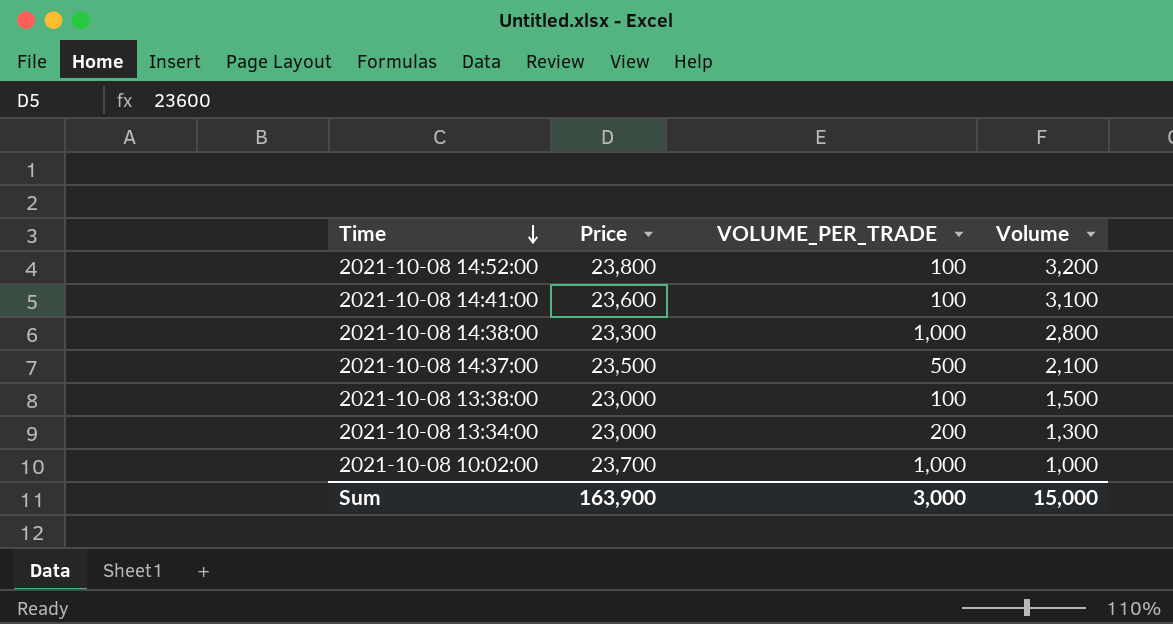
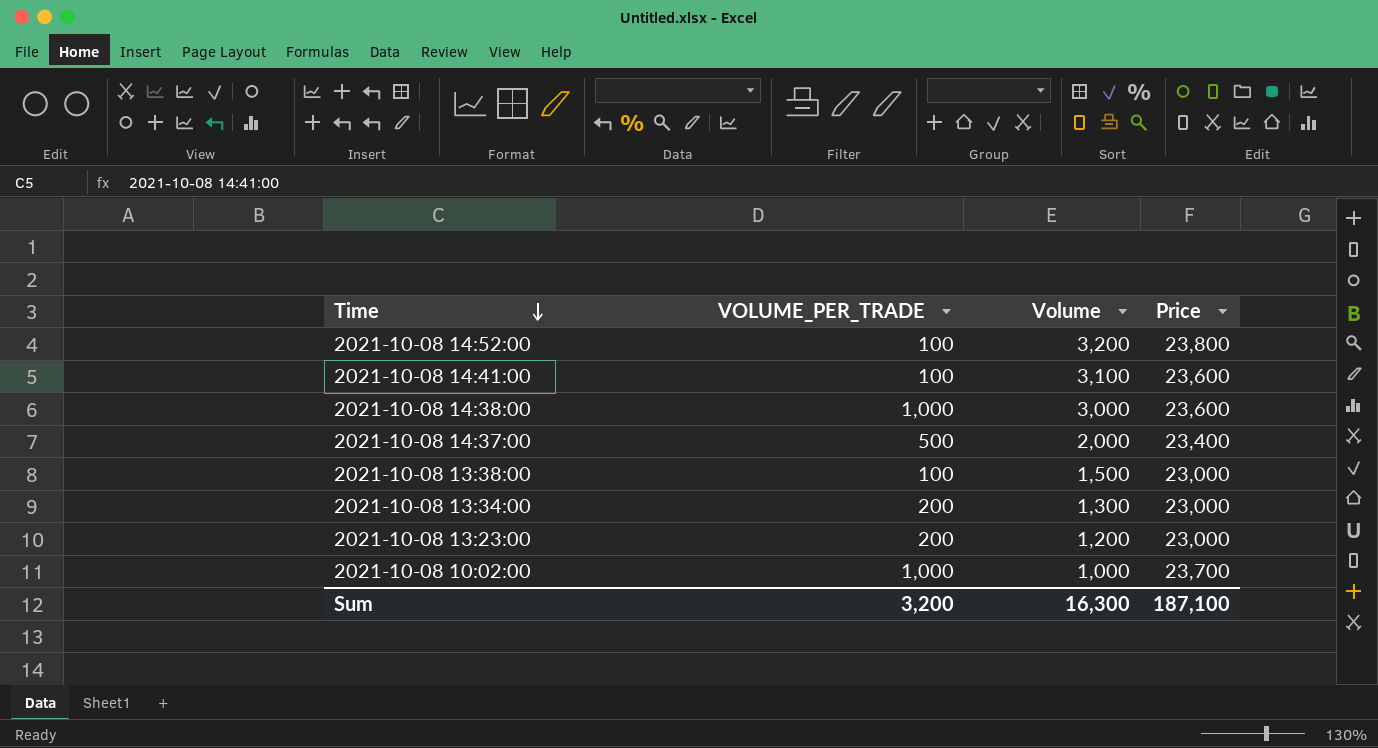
column Price | position: 2 -> 4
2021-10-08 14:38:00 | Volume: 2,800 -> 3,000
2021-10-08 14:38:00 | Price: 23,300 -> 23,600
2021-10-08 14:37:00 | Volume: 2,100 -> 2,000
2021-10-08 14:37:00 | Price: 23,500 -> 23,400
row 2021-10-08 13:23:00: none -> 200 | 1,200 | 23,000
Sum | VOLUME_PER_TRADE: 3,000 -> 3,200
Sum | Volume: 15,000 -> 16,300
Sum | Price: 163,900 -> 187,100

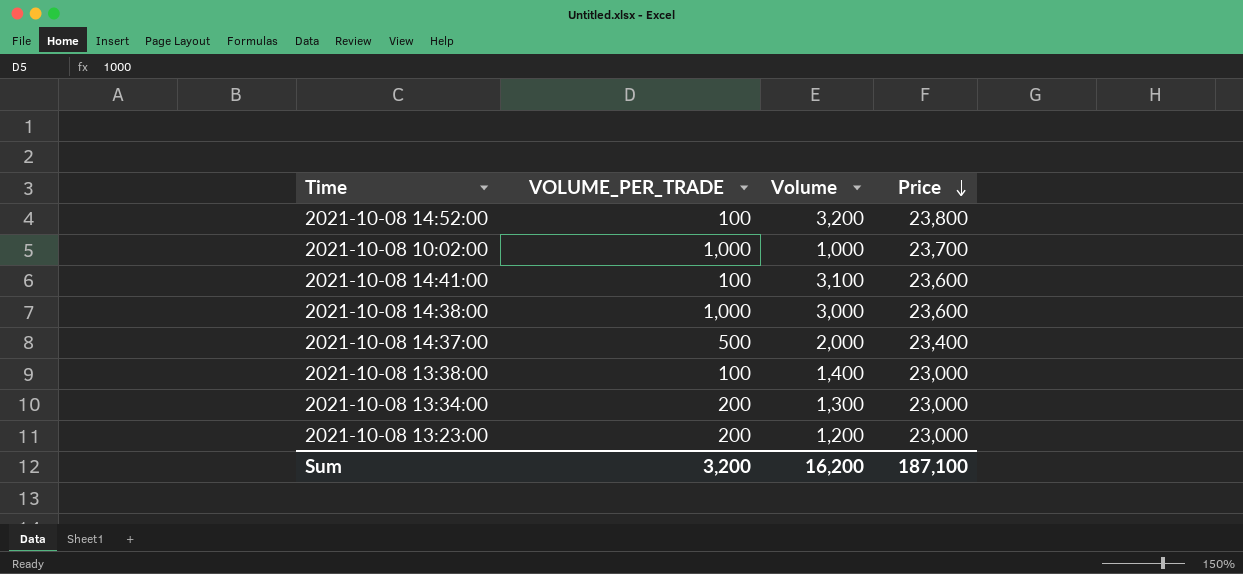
row order: Time descending -> Price descending
2021-10-08 13:38:00 | Volume: 1,500 -> 1,400
Sum | Volume: 16,300 -> 16,200

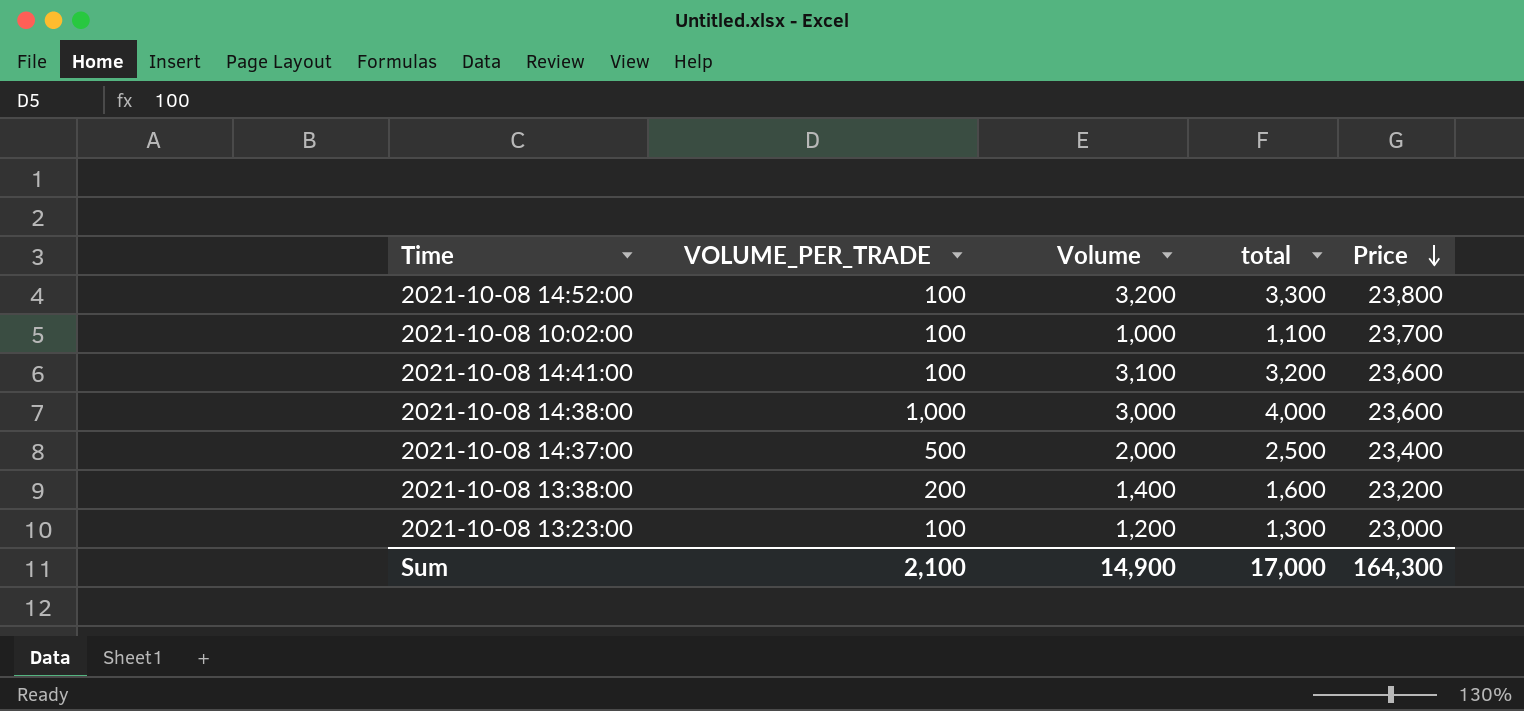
column total | formula: none -> [VOLUME_PER_TRADE] + [Volume]
row 2021-10-08 13:34:00: 200 | 1,300 | 23,000 -> none
2021-10-08 10:02:00 | VOLUME_PER_TRADE: 1,000 -> 100
2021-10-08 13:38:00 | VOLUME_PER_TRADE: 100 -> 200
2021-10-08 13:38:00 | Price: 23,000 -> 23,200
2021-10-08 13:23:00 | VOLUME_PER_TRADE: 200 -> 100
Sum | VOLUME_PER_TRADE: 3,200 -> 2,100
Sum | Volume: 16,200 -> 14,900
Sum | Price: 187,100 -> 164,300

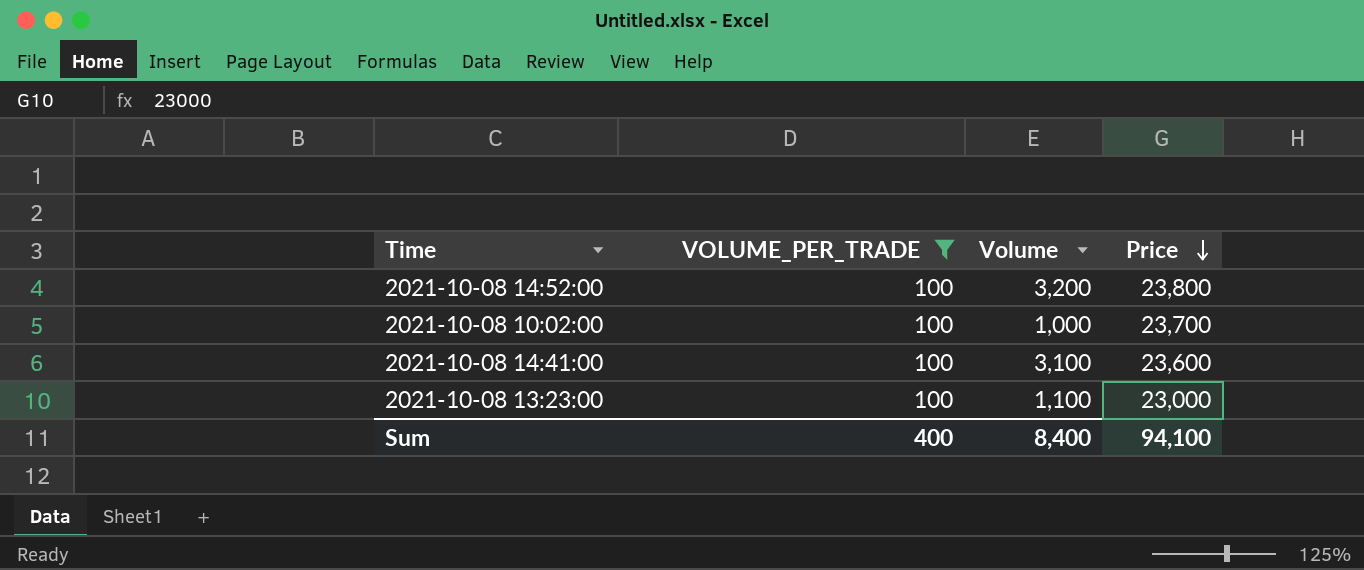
filter: none -> VOLUME_PER_TRADE = 100
column total | formula: [VOLUME_PER_TRADE] + [Volume] -> none
2021-10-08 13:23:00 | Volume: 1,200 -> 1,100
Sum | VOLUME_PER_TRADE: 2,100 -> 400
Sum | Volume: 14,900 -> 8,400
Sum | Price: 164,300 -> 94,100

